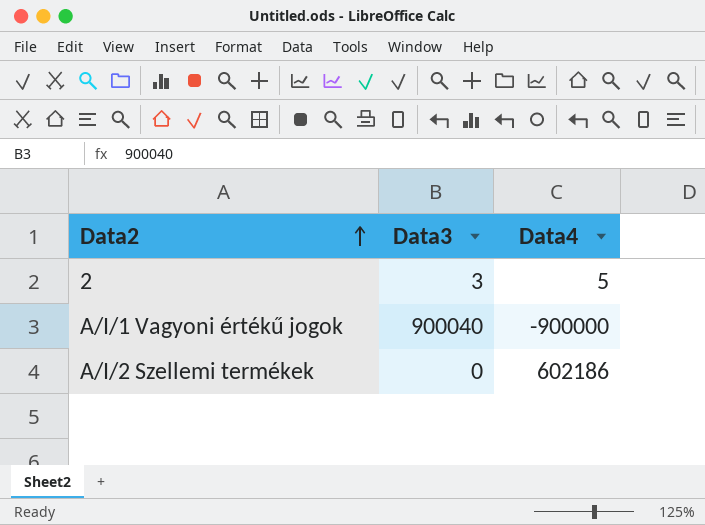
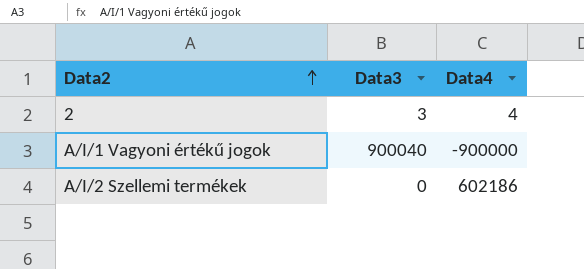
2 | Data4: 5 -> 4

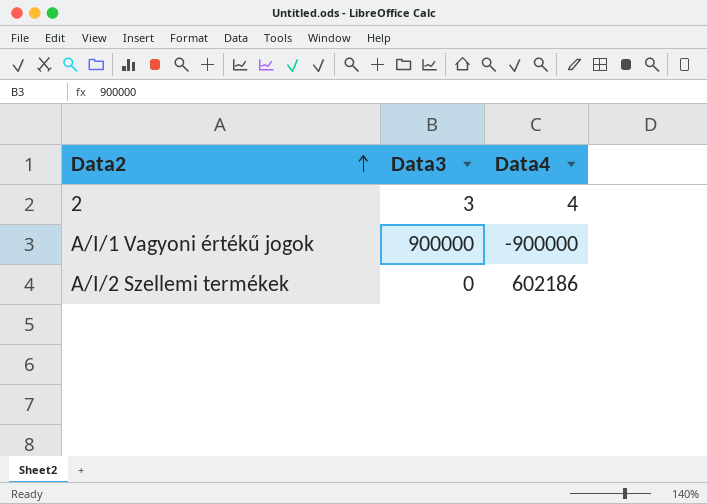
A/I/1 Vagyoni értékű jogok | Data3: 900040 -> 900000

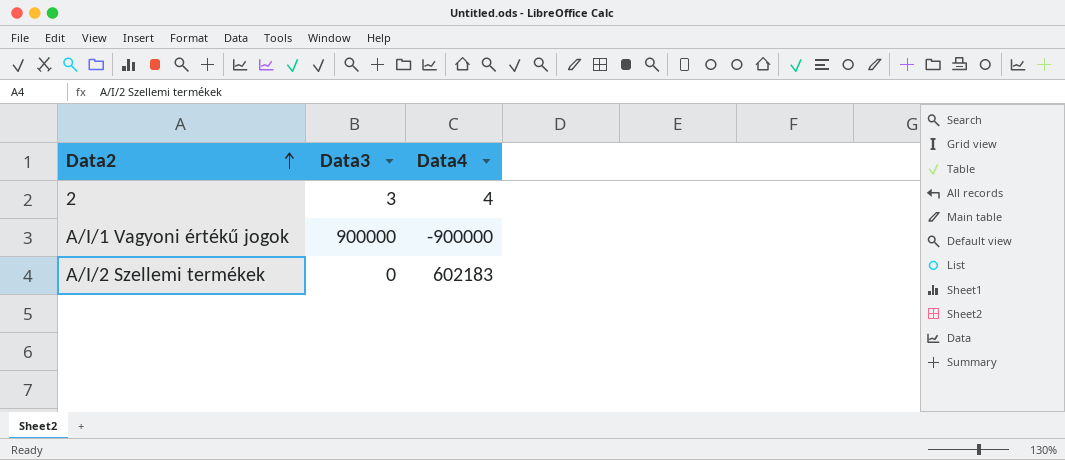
A/I/2 Szellemi termékek | Data4: 602186 -> 602183

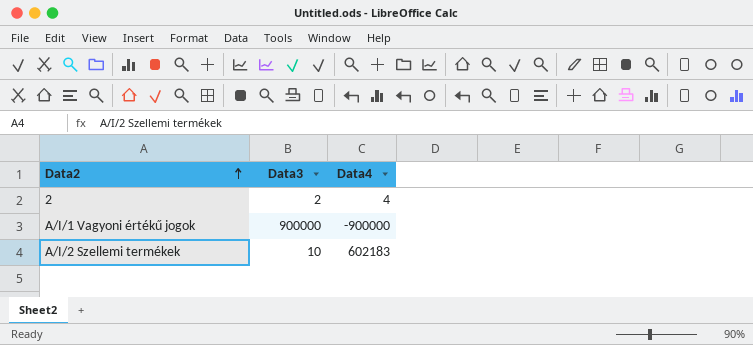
2 | Data3: 3 -> 2
A/I/2 Szellemi termékek | Data3: 0 -> 10

